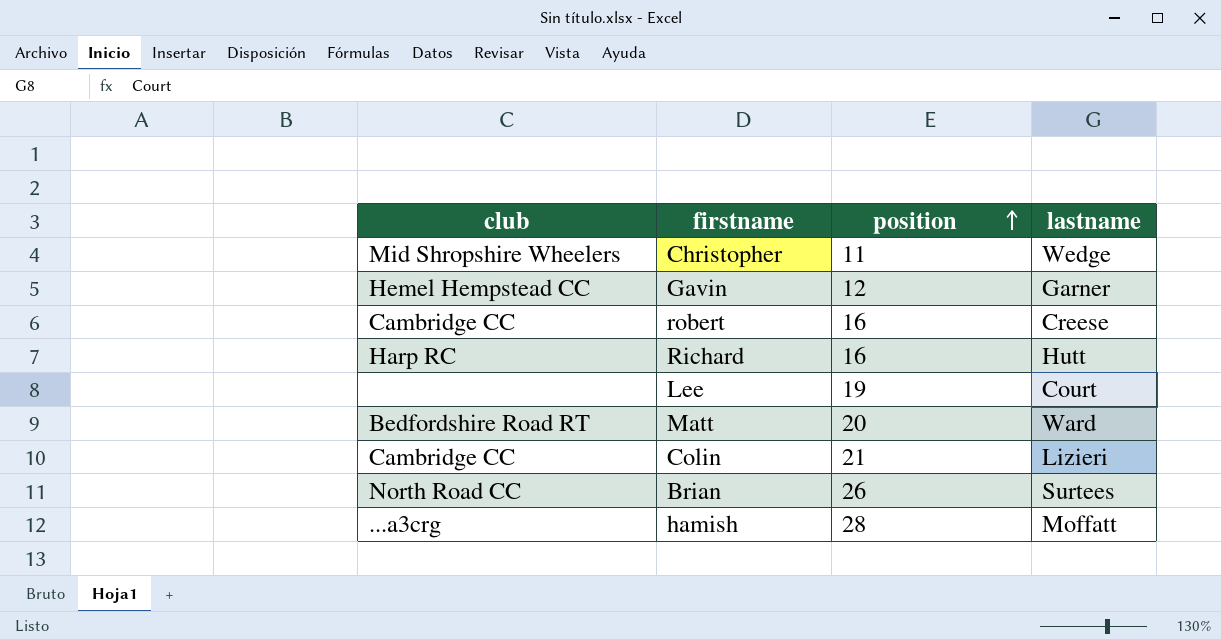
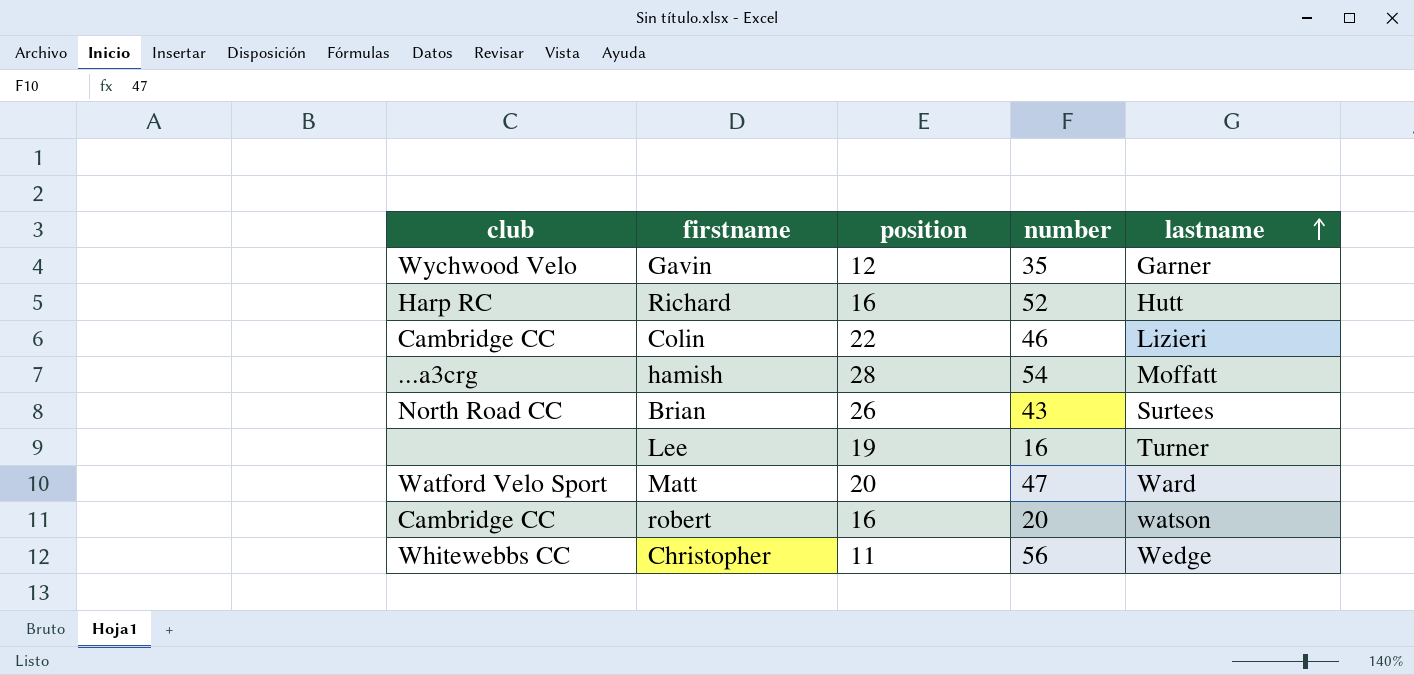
row order: position ascending -> lastname ascending
column number | position: none -> 4
Gavin | club: Hemel Hempstead CC -> Wychwood Velo
Colin | position: 21 -> 22
Lee | lastname: Court -> Turner
Matt | club: Bedfordshire Road RT -> Watford Velo Sport
robert | lastname: Creese -> watson
Christopher | club: Mid Shropshire Wheelers -> Whitewebbs CC

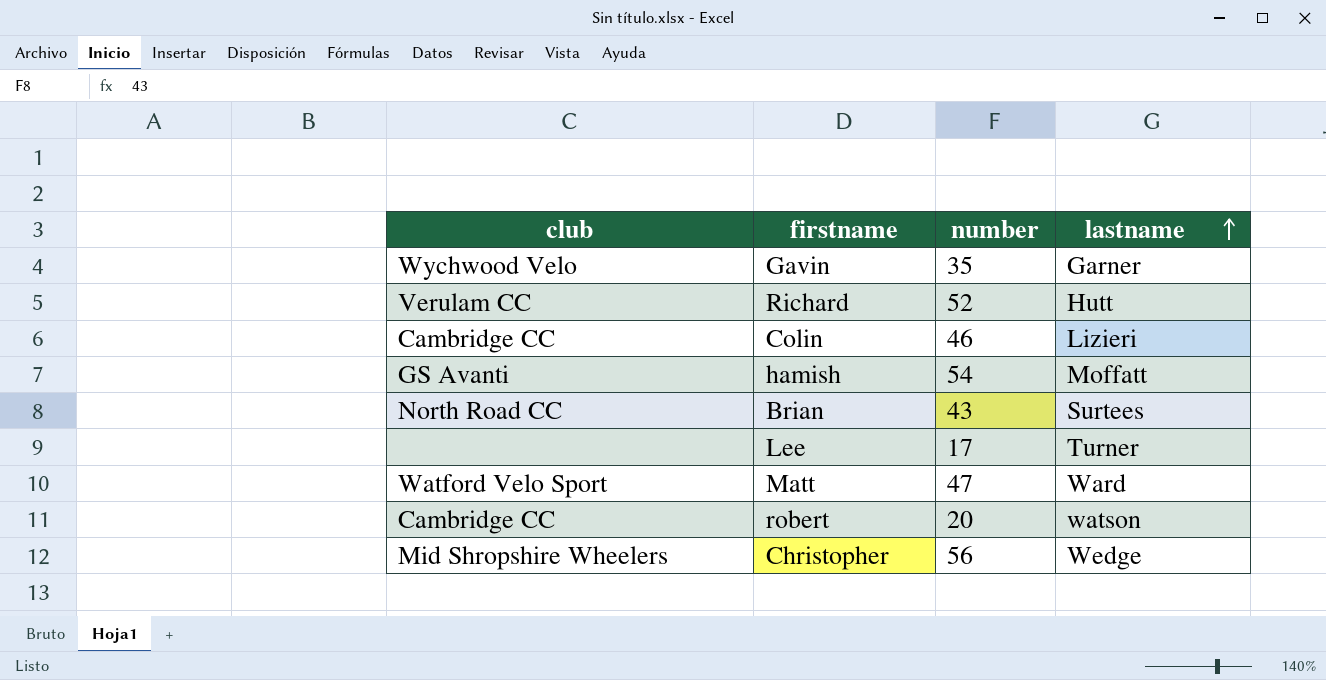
column position | position: 3 -> none
Richard | club: Harp RC -> Verulam CC
hamish | club: ...a3crg -> GS Avanti
Lee | number: 16 -> 17
Christopher | club: Whitewebbs CC -> Mid Shropshire Wheelers

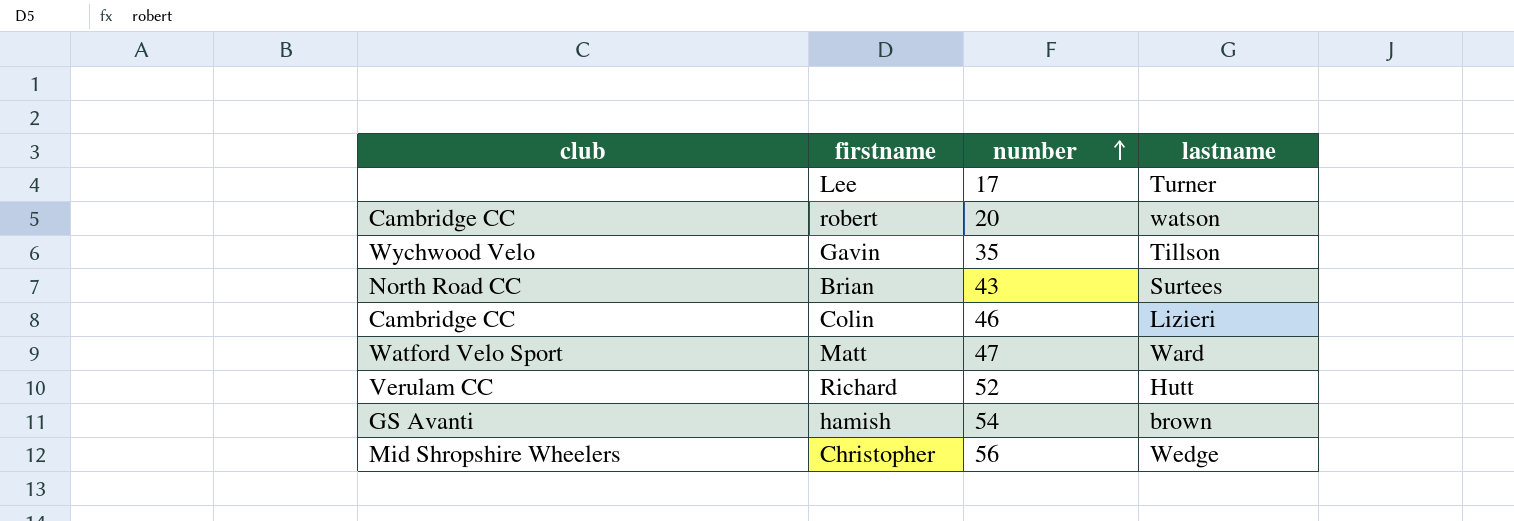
row order: lastname ascending -> number ascending
Gavin | lastname: Garner -> Tillson
hamish | lastname: Moffatt -> brown

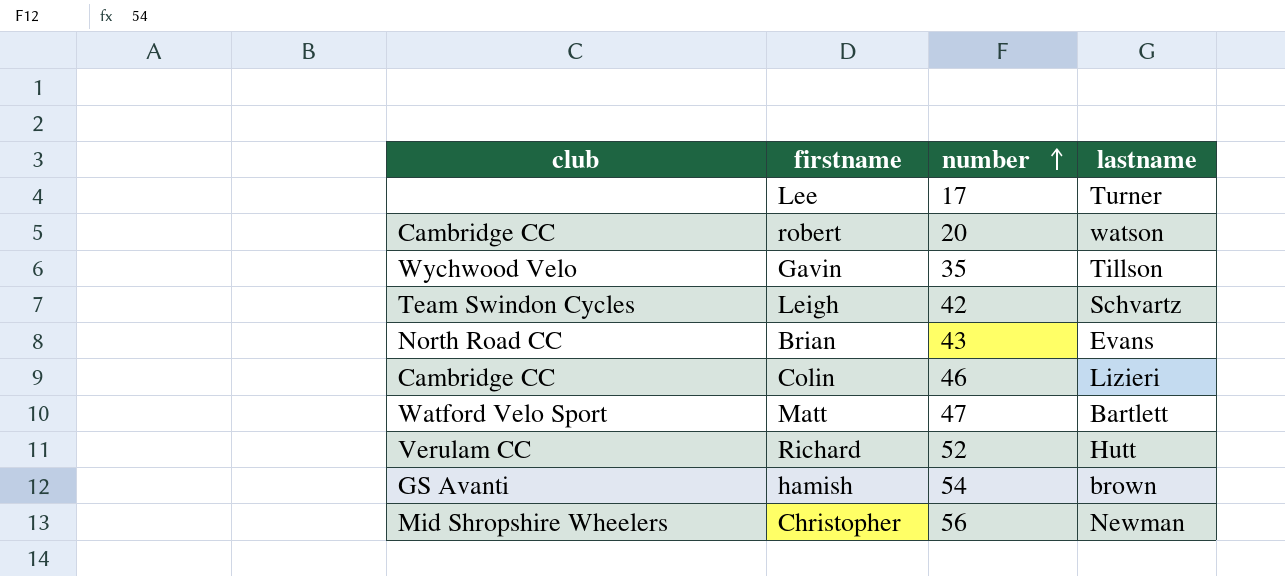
row Leigh: none -> Team Swindon Cycles | 42 | Schvartz
Brian | lastname: Surtees -> Evans
Matt | lastname: Ward -> Bartlett
Christopher | lastname: Wedge -> Newman

